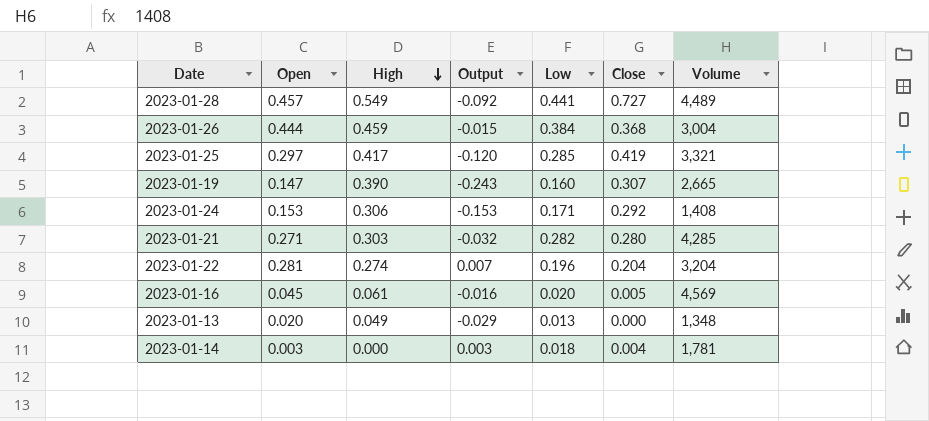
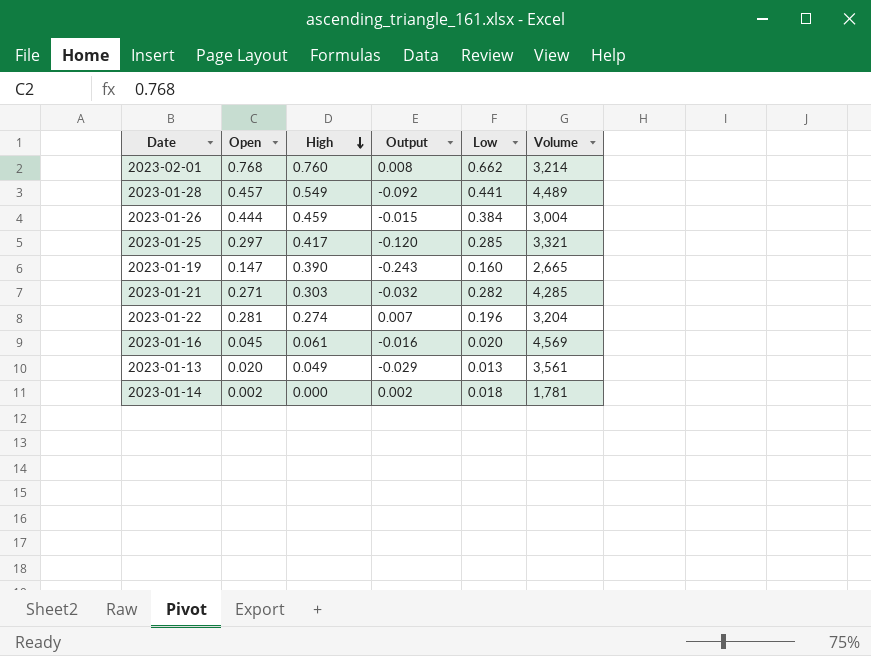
column Close | position: 6 -> none
row 2023-01-24: 0.153 | 0.306 | -0.153 | 0.171 | 0.292 | 1,408 -> none
row 2023-02-01: none -> 0.768 | 0.760 | 0.008 | 0.662 | 3,214
2023-01-13 | Volume: 1,348 -> 3,561
2023-01-14 | Open: 0.003 -> 0.002
2023-01-14 | Output: 0.003 -> 0.002

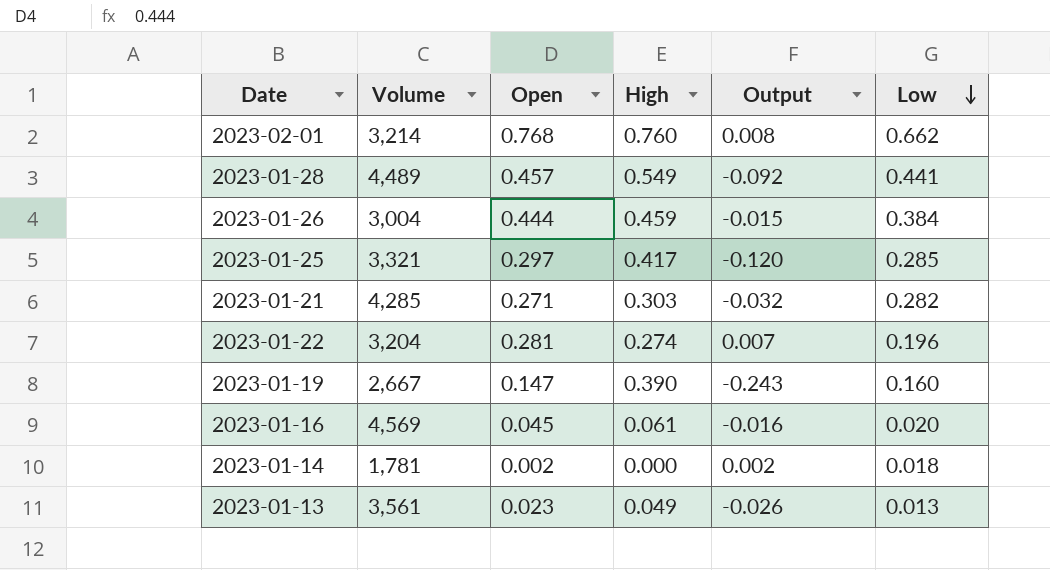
row order: High descending -> Low descending
column Volume | position: 6 -> 2
2023-01-19 | Volume: 2,665 -> 2,667
2023-01-13 | Open: 0.020 -> 0.023
2023-01-13 | Output: -0.029 -> -0.026

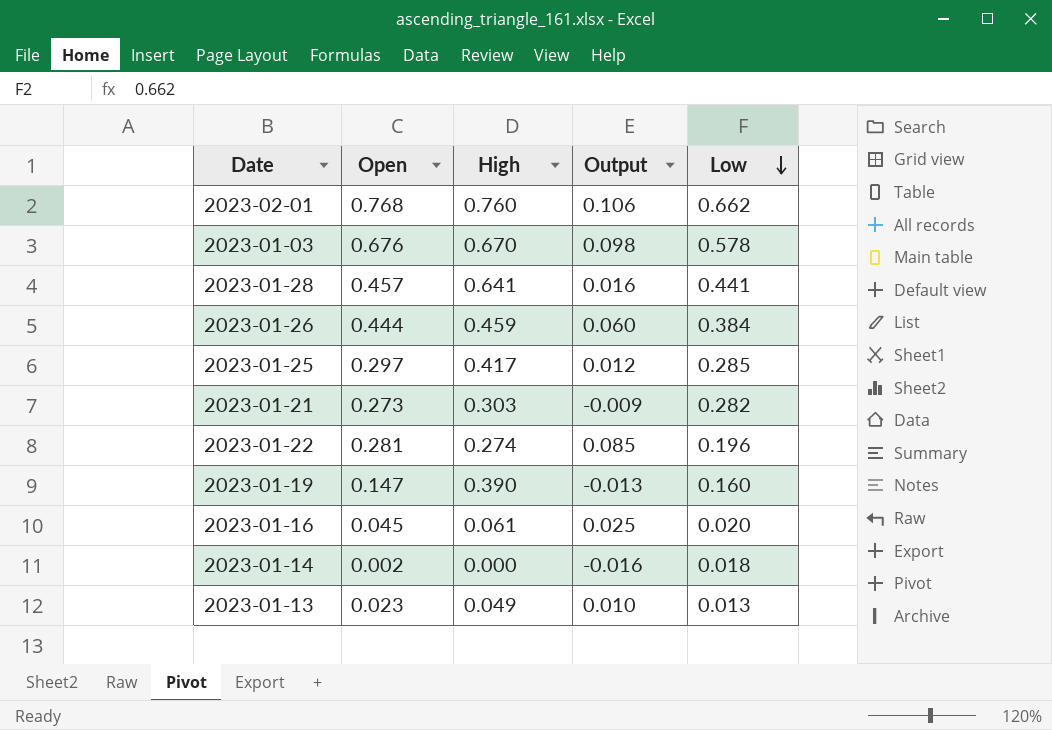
column Volume | position: 2 -> none
column Output | formula: [Open] - [High] -> [Open] - [Low]
row 2023-01-03: none -> 0.676 | 0.670 | 0.098 | 0.578
2023-01-28 | High: 0.549 -> 0.641
2023-01-21 | Open: 0.271 -> 0.273

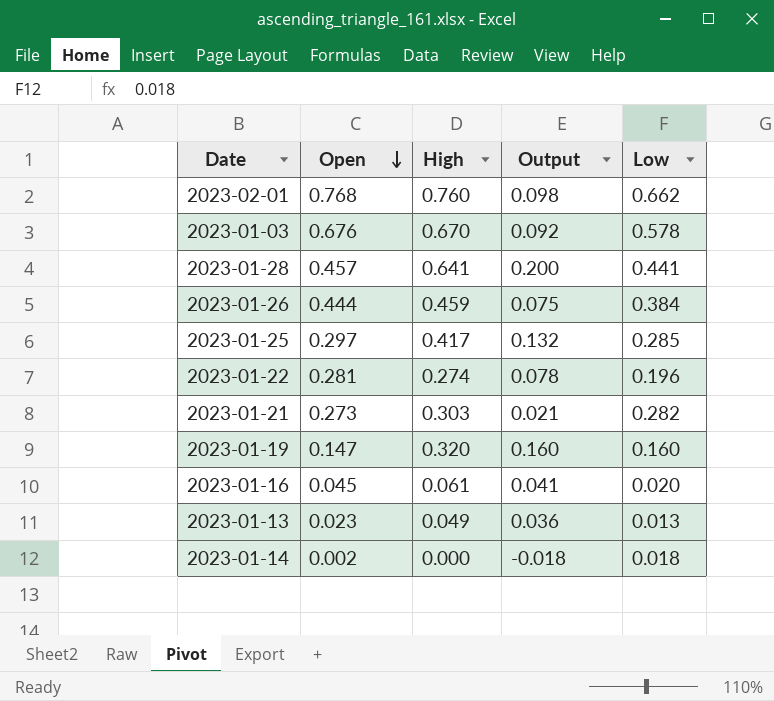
row order: Low descending -> Open descending
column Output | formula: [Open] - [Low] -> [High] - [Low]
2023-01-19 | High: 0.390 -> 0.320

